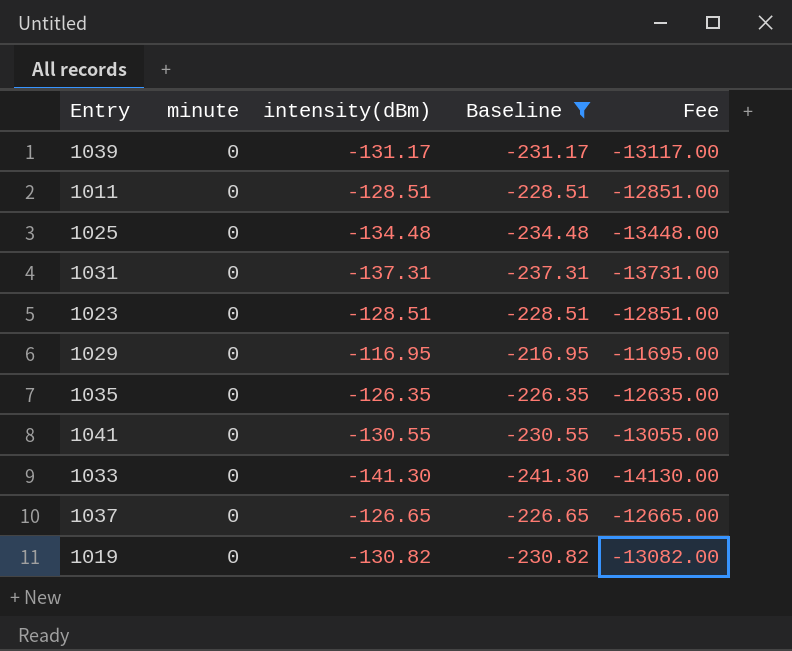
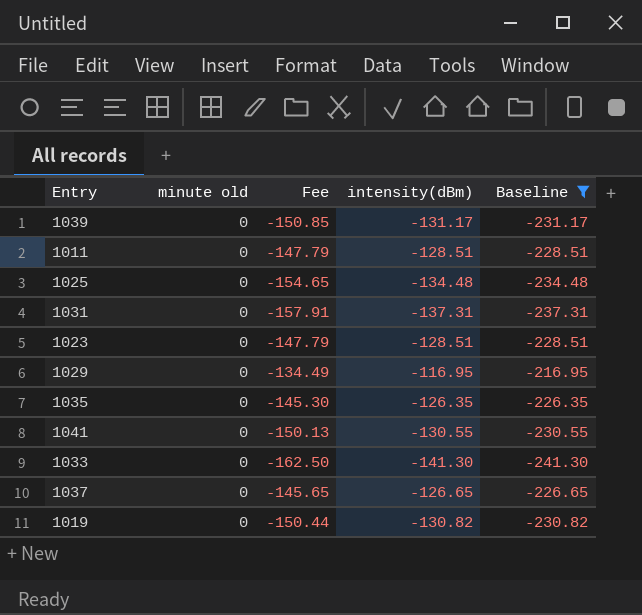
column name: minute -> minute old
column Fee | formula: [intensity(dBm)] * 100 -> [intensity(dBm)] * 1.15
column Fee | position: 5 -> 3

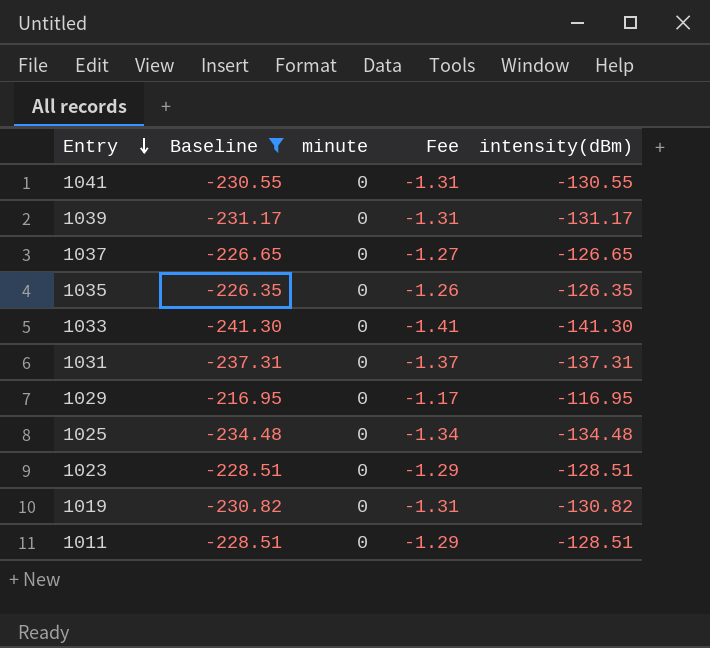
row order: none -> Entry descending
column Baseline | position: 5 -> 2
column name: minute old -> minute
column Fee | formula: [intensity(dBm)] * 1.15 -> [intensity(dBm)] * 0.01

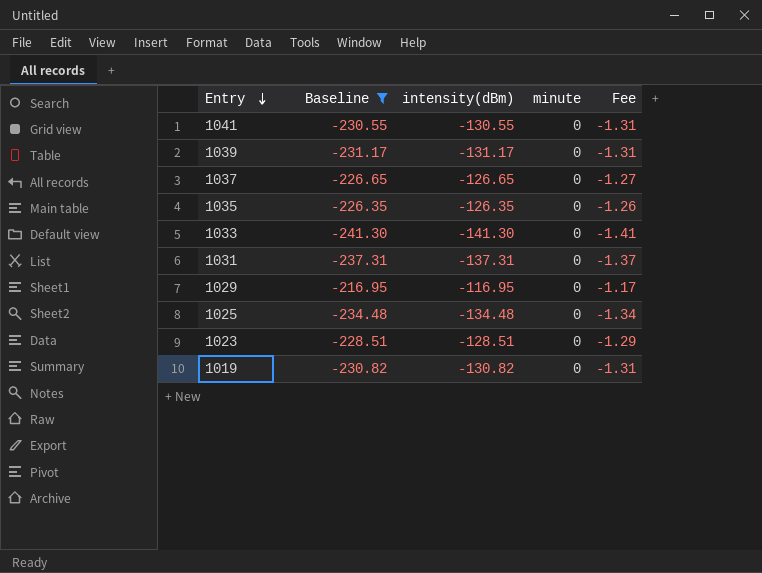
column intensity(dBm) | position: 5 -> 3
row 1011: -228.51 | 0 | -1.29 | -128.51 -> none

